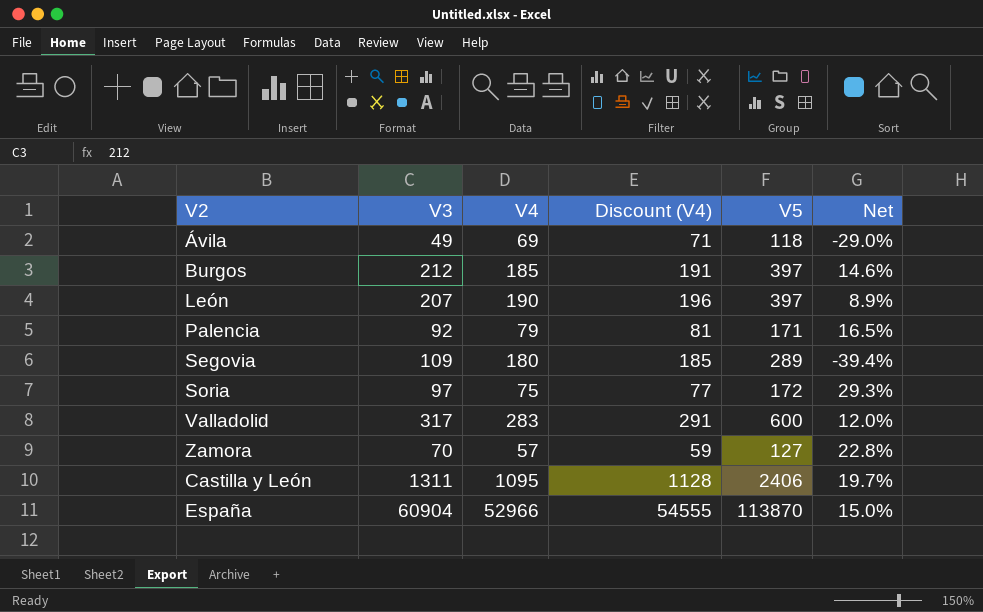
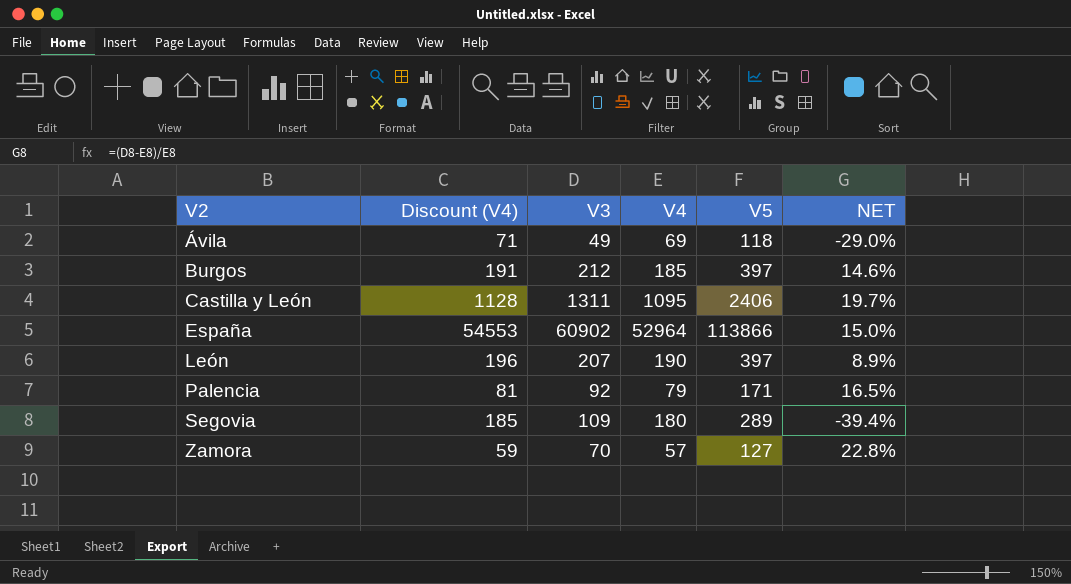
row order: none -> V2 ascending
column Discount (V4) | position: 4 -> 2
column name: Net -> NET
row Soria: 97 | 75 | 77 | 172 | 29.3% -> none
row Valladolid: 317 | 283 | 291 | 600 | 12.0% -> none
España | Discount (V4): 54555 -> 54553
España | V3: 60904 -> 60902
España | V4: 52966 -> 52964
España | V5: 113870 -> 113866

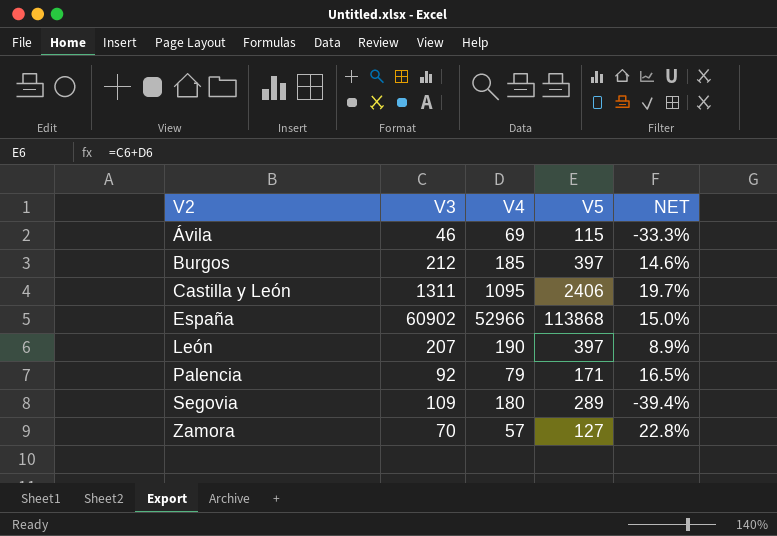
column Discount (V4) | formula: [V4] * 1.03 -> none
Ávila | V3: 49 -> 46
Ávila | V5: 118 -> 115
Ávila | NET: -29.0% -> -33.3%
España | V4: 52964 -> 52966
España | V5: 113866 -> 113868

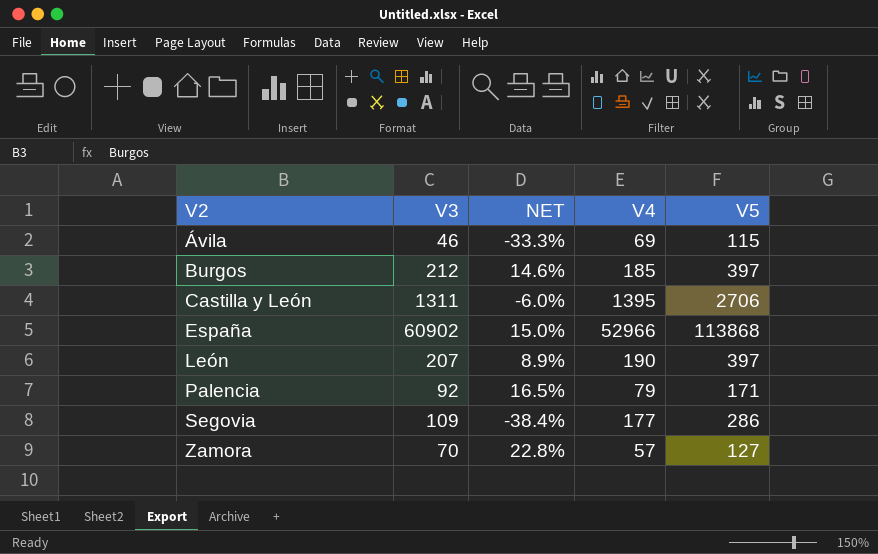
column NET | position: 5 -> 3
Castilla y León | NET: 19.7% -> -6.0%
Castilla y León | V4: 1095 -> 1395
Castilla y León | V5: 2406 -> 2706
Segovia | NET: -39.4% -> -38.4%
Segovia | V4: 180 -> 177
Segovia | V5: 289 -> 286

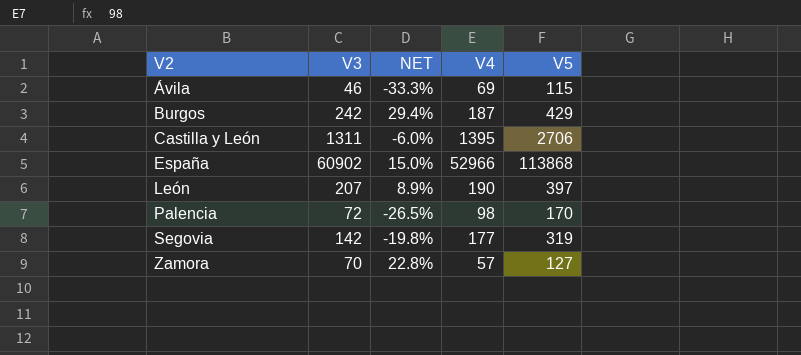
Burgos | V3: 212 -> 242
Burgos | NET: 14.6% -> 29.4%
Burgos | V4: 185 -> 187
Burgos | V5: 397 -> 429
Palencia | V3: 92 -> 72
Palencia | NET: 16.5% -> -26.5%
Palencia | V4: 79 -> 98
Palencia | V5: 171 -> 170
Segovia | V3: 109 -> 142
Segovia | NET: -38.4% -> -19.8%
Segovia | V5: 286 -> 319

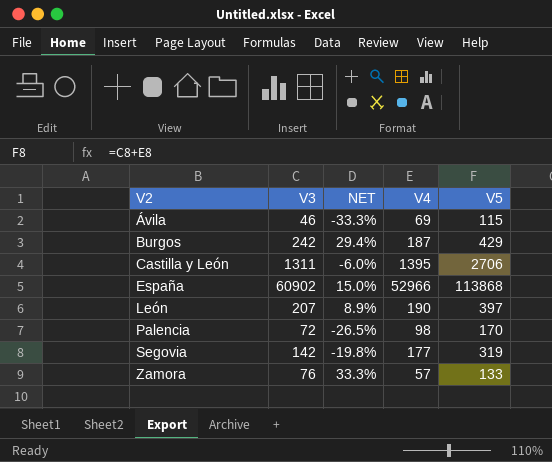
Zamora | V3: 70 -> 76
Zamora | NET: 22.8% -> 33.3%
Zamora | V5: 127 -> 133

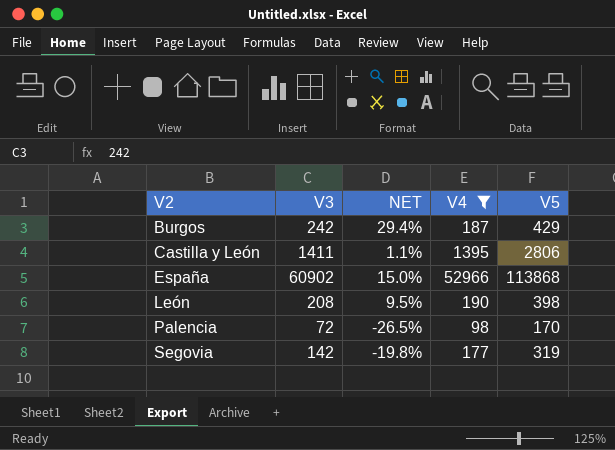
filter: none -> V4 >= 98
Castilla y León | V3: 1311 -> 1411
Castilla y León | NET: -6.0% -> 1.1%
Castilla y León | V5: 2706 -> 2806
León | V3: 207 -> 208
León | NET: 8.9% -> 9.5%
León | V5: 397 -> 398

